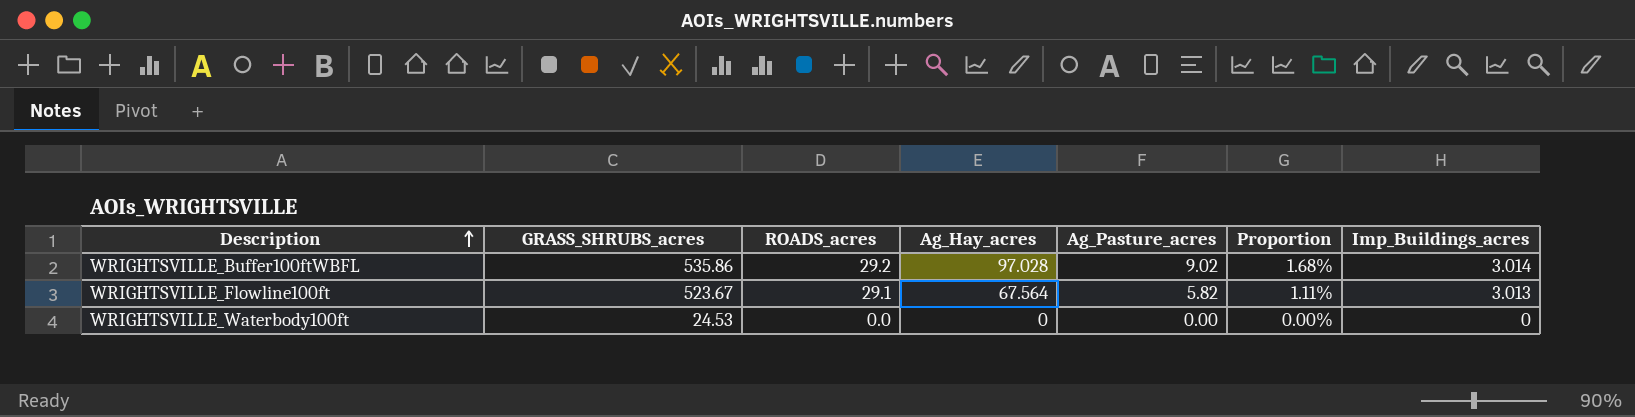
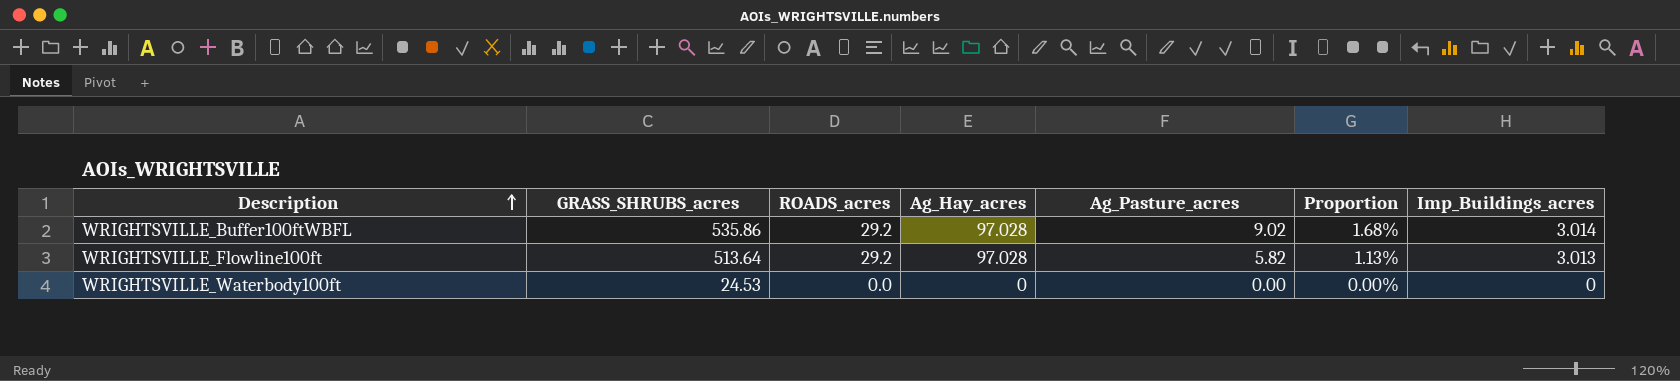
WRIGHTSVILLE_Flowline100ft | GRASS_SHRUBS_acres: 523.67 -> 513.64
WRIGHTSVILLE_Flowline100ft | ROADS_acres: 29.1 -> 29.2
WRIGHTSVILLE_Flowline100ft | Ag_Hay_acres: 67.564 -> 97.028
WRIGHTSVILLE_Flowline100ft | Proportion: 1.11% -> 1.13%

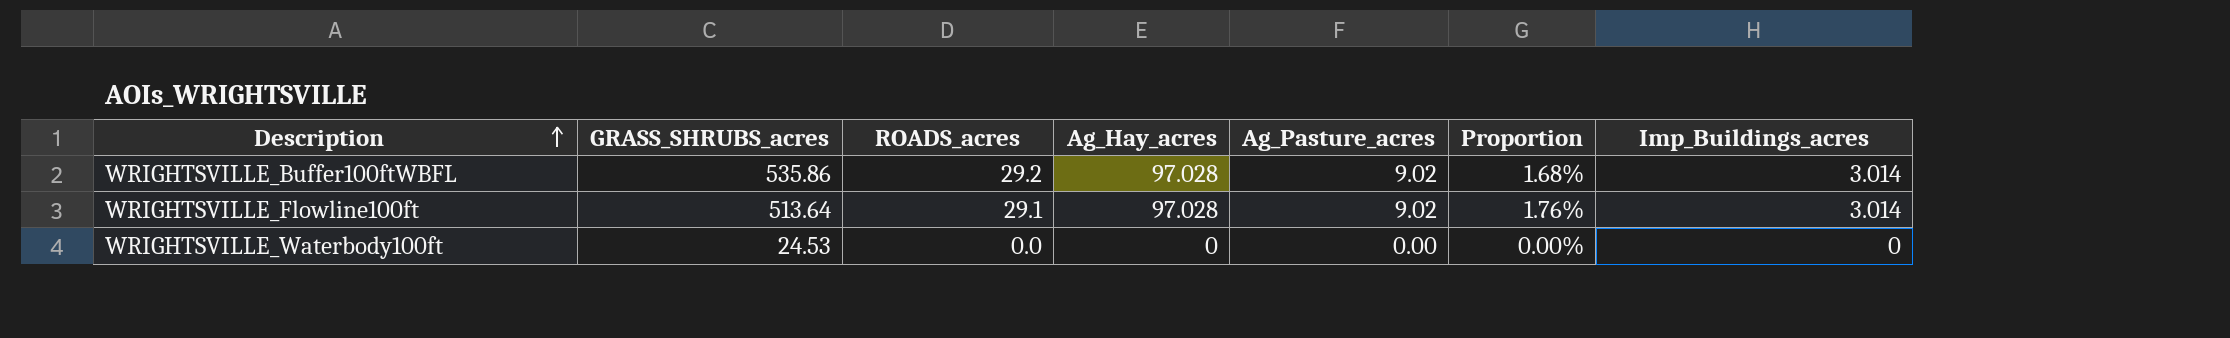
WRIGHTSVILLE_Flowline100ft | ROADS_acres: 29.2 -> 29.1
WRIGHTSVILLE_Flowline100ft | Ag_Pasture_acres: 5.82 -> 9.02
WRIGHTSVILLE_Flowline100ft | Proportion: 1.13% -> 1.76%
WRIGHTSVILLE_Flowline100ft | Imp_Buildings_acres: 3.013 -> 3.014

